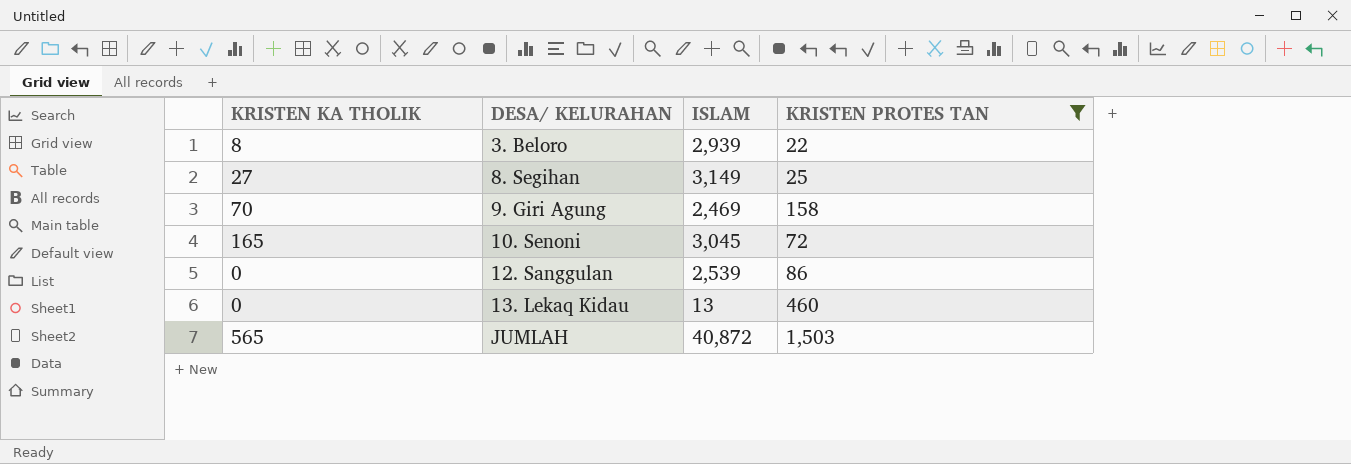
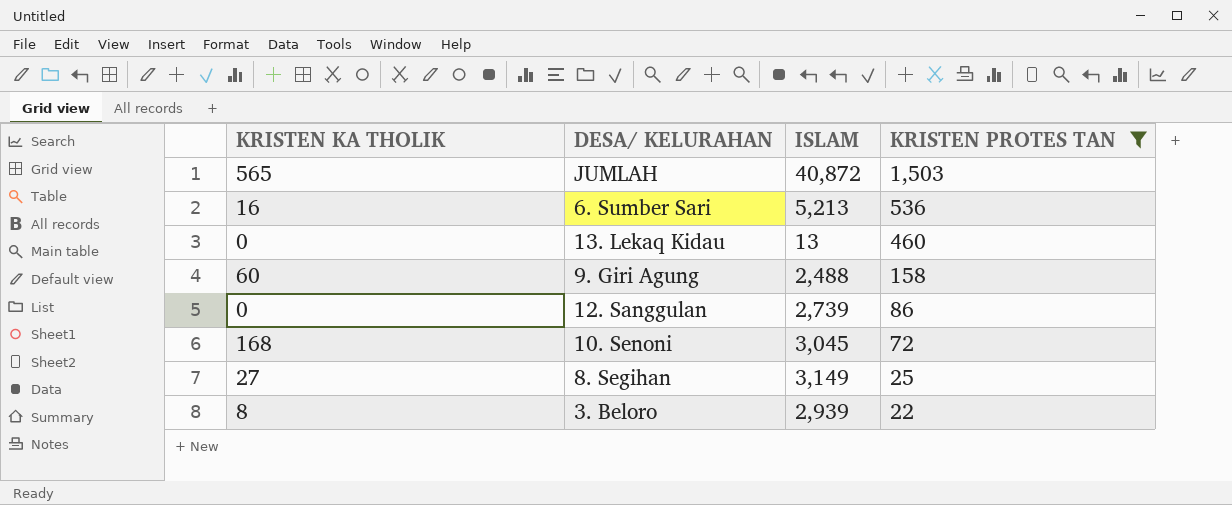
row order: DESA/ KELURAHAN ascending -> KRISTEN PROTES TAN descending
row 6. Sumber Sari: none -> 16 | 5,213 | 536
9. Giri Agung | KRISTEN KA THOLIK: 70 -> 60
9. Giri Agung | ISLAM: 2,469 -> 2,488
12. Sanggulan | ISLAM: 2,539 -> 2,739
10. Senoni | KRISTEN KA THOLIK: 165 -> 168

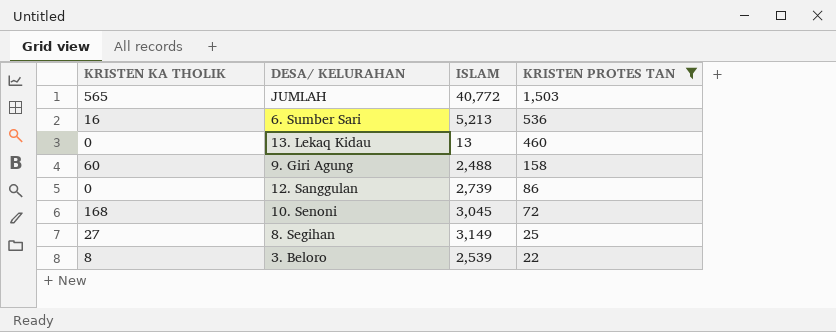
JUMLAH | ISLAM: 40,872 -> 40,772
3. Beloro | ISLAM: 2,939 -> 2,539

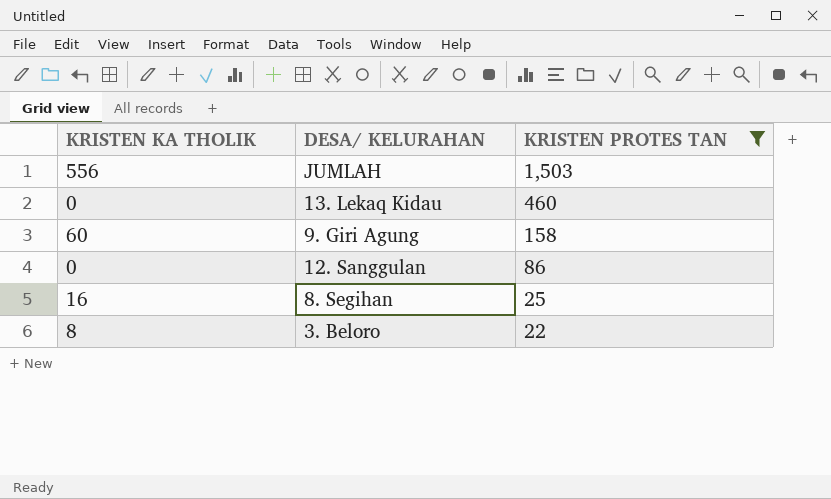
column ISLAM | position: 3 -> none
row 6. Sumber Sari: 16 | 5,213 | 536 -> none
row 10. Senoni: 168 | 3,045 | 72 -> none
JUMLAH | KRISTEN KA THOLIK: 565 -> 556
8. Segihan | KRISTEN KA THOLIK: 27 -> 16

